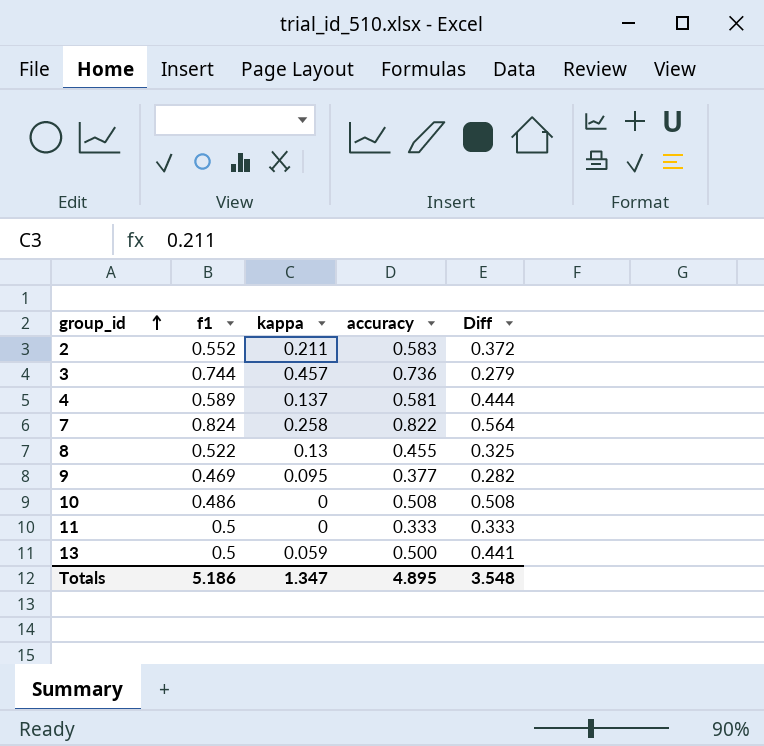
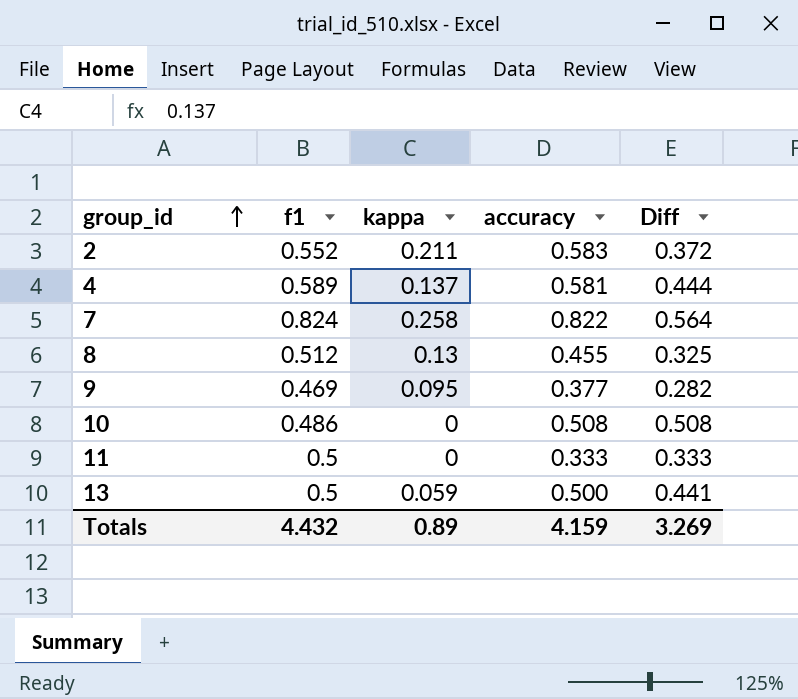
row 3: 0.744 | 0.457 | 0.736 | 0.279 -> none
8 | f1: 0.522 -> 0.512
Totals | f1: 5.186 -> 4.432
Totals | kappa: 1.347 -> 0.89
Totals | accuracy: 4.895 -> 4.159
Totals | Diff: 3.548 -> 3.269

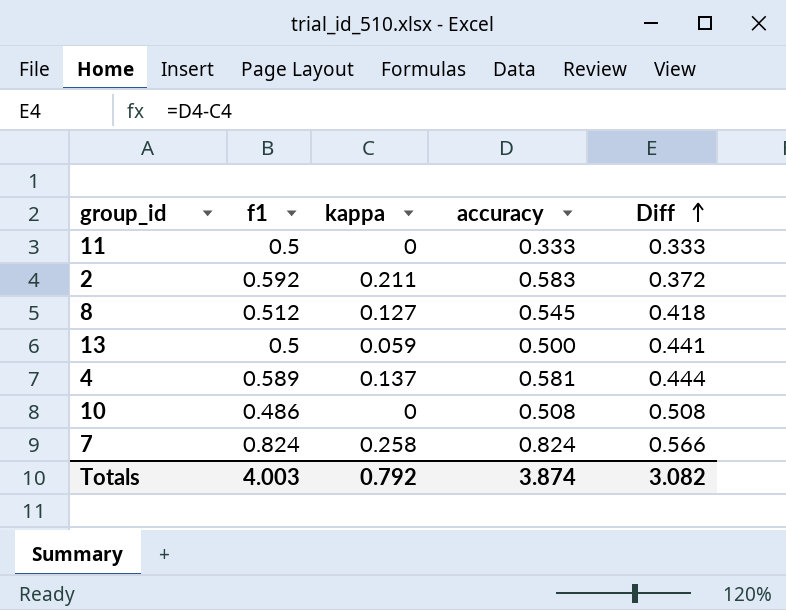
row order: group_id ascending -> Diff ascending
row 9: 0.469 | 0.095 | 0.377 | 0.282 -> none
2 | f1: 0.552 -> 0.592
8 | kappa: 0.13 -> 0.127
8 | accuracy: 0.455 -> 0.545
8 | Diff: 0.325 -> 0.418
7 | accuracy: 0.822 -> 0.824
7 | Diff: 0.564 -> 0.566
Totals | f1: 4.432 -> 4.003
Totals | kappa: 0.89 -> 0.792
Totals | accuracy: 4.159 -> 3.874
Totals | Diff: 3.269 -> 3.082

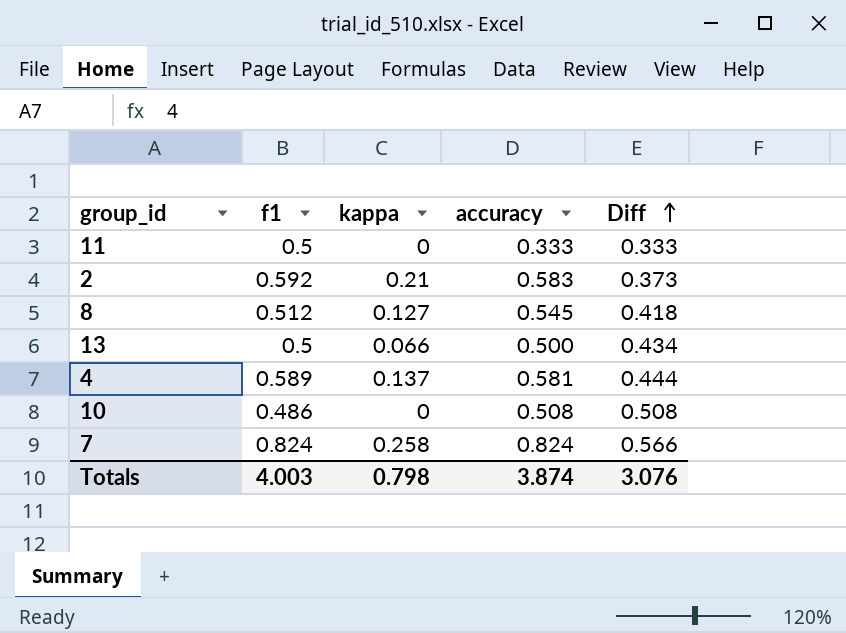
2 | kappa: 0.211 -> 0.21
2 | Diff: 0.372 -> 0.373
13 | kappa: 0.059 -> 0.066
13 | Diff: 0.441 -> 0.434
Totals | kappa: 0.792 -> 0.798
Totals | Diff: 3.082 -> 3.076

